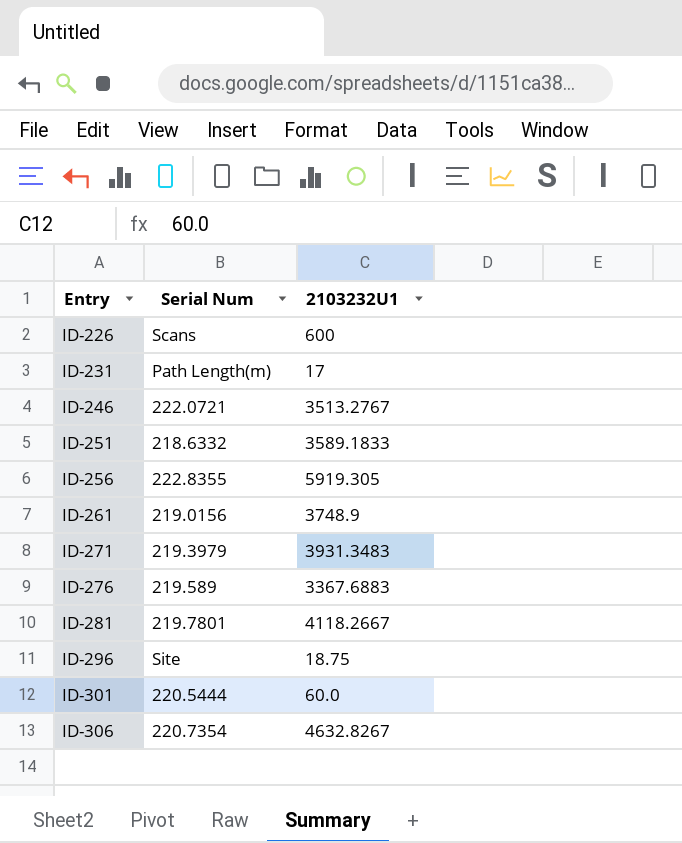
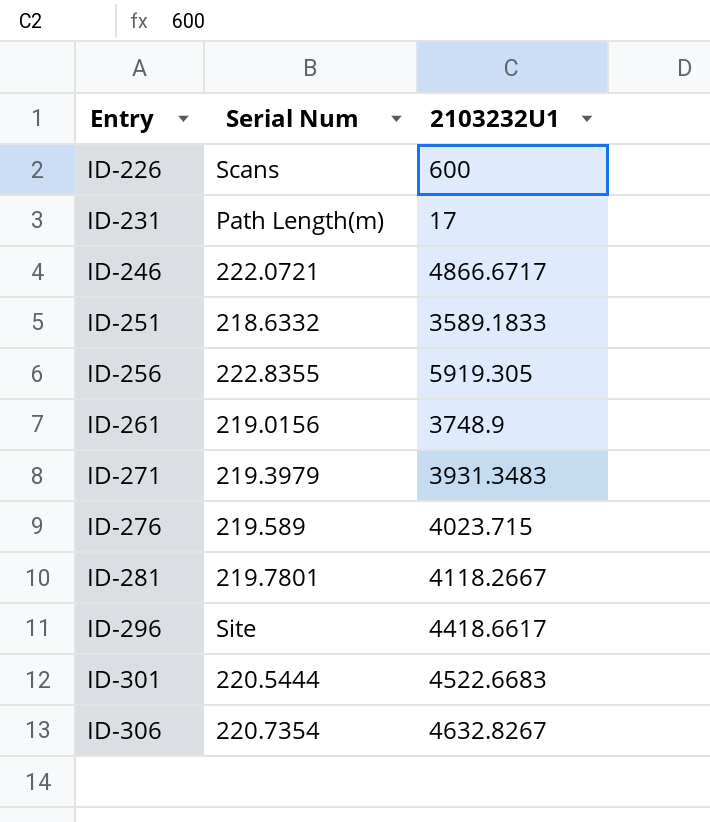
ID-246 | 2103232U1: 3513.2767 -> 4866.6717
ID-276 | 2103232U1: 3367.6883 -> 4023.715
ID-296 | 2103232U1: 18.75 -> 4418.6617
ID-301 | 2103232U1: 60.0 -> 4522.6683

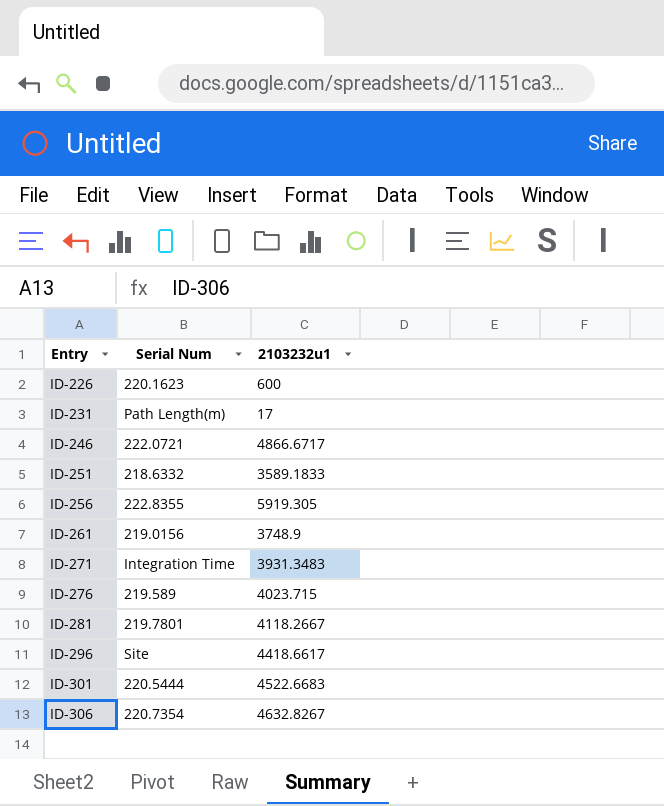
column name: 2103232U1 -> 2103232u1
ID-226 | Serial Num: Scans -> 220.1623
ID-271 | Serial Num: 219.3979 -> Integration Time

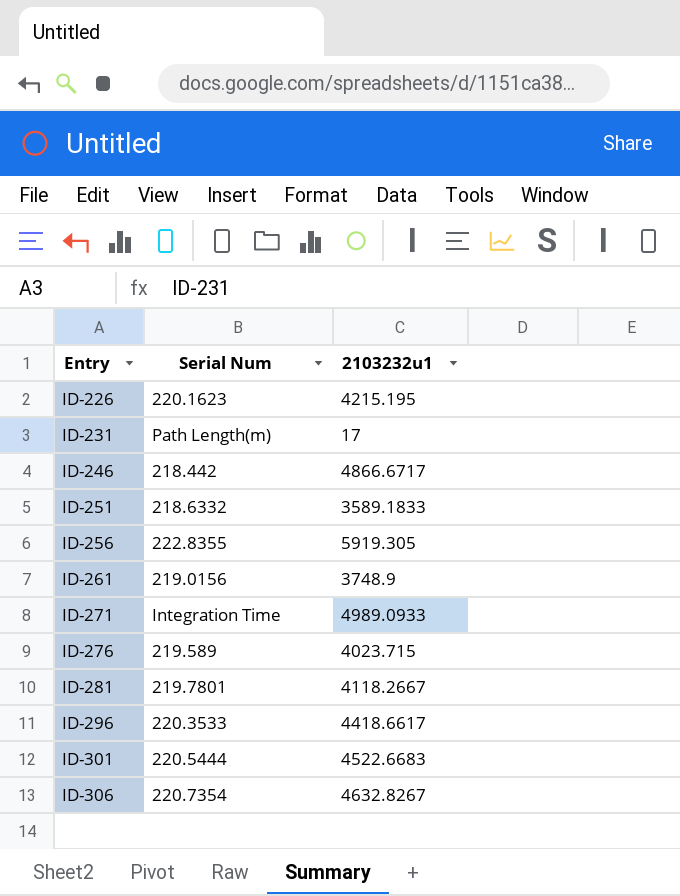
ID-226 | 2103232u1: 600 -> 4215.195
ID-246 | Serial Num: 222.0721 -> 218.442
ID-271 | 2103232u1: 3931.3483 -> 4989.0933
ID-296 | Serial Num: Site -> 220.3533

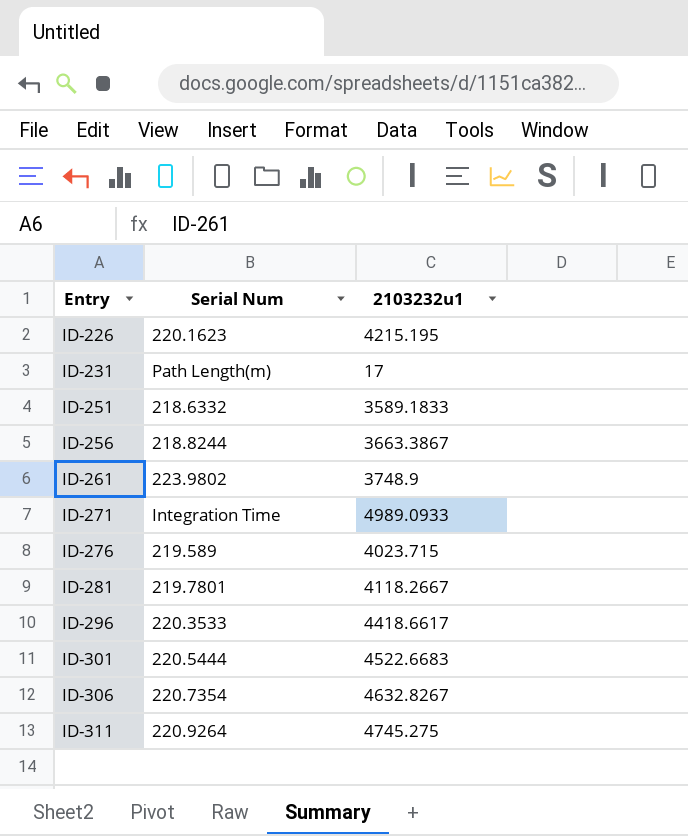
row ID-246: 218.442 | 4866.6717 -> none
ID-256 | Serial Num: 222.8355 -> 218.8244
ID-256 | 2103232u1: 5919.305 -> 3663.3867
ID-261 | Serial Num: 219.0156 -> 223.9802
row ID-311: none -> 220.9264 | 4745.275

